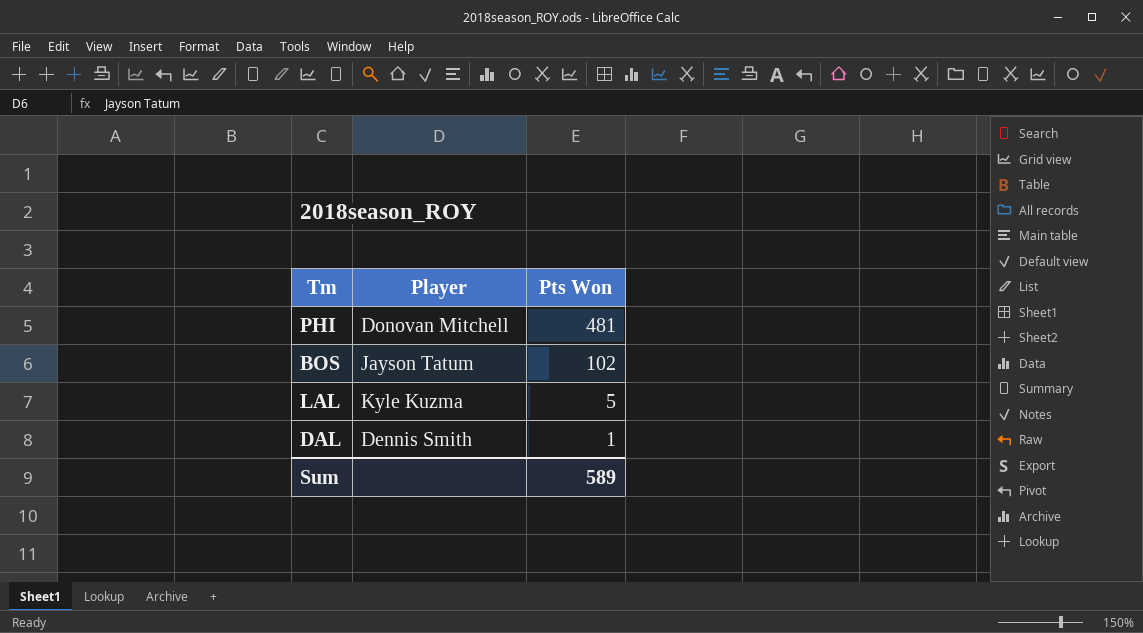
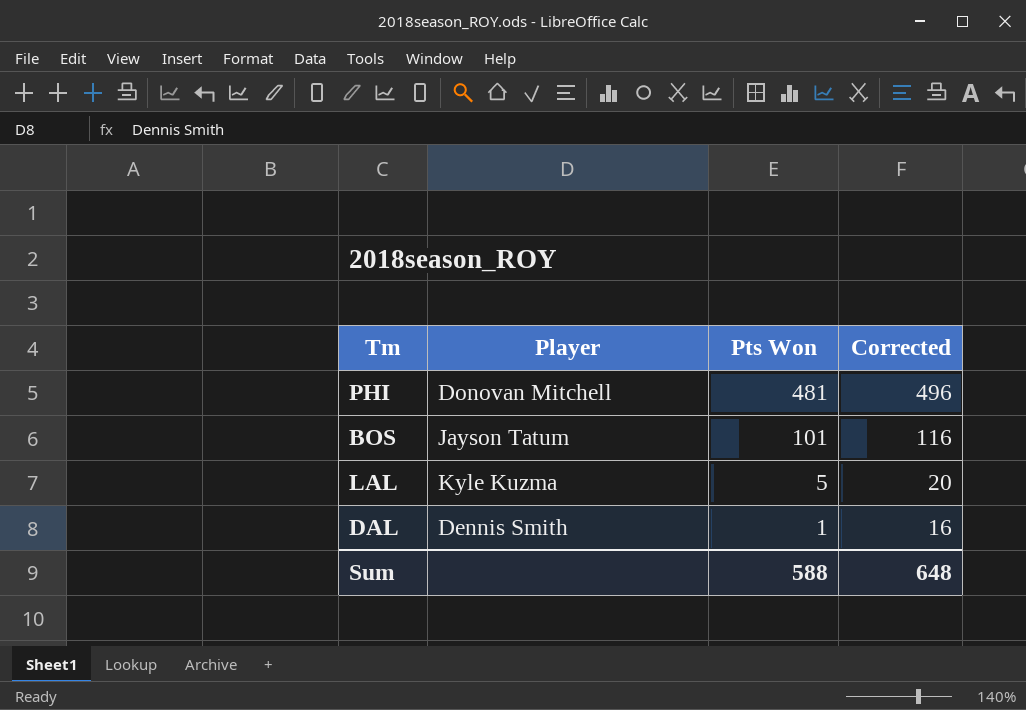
column Corrected | formula: none -> [Pts Won] + 15
BOS | Pts Won: 102 -> 101
Sum | Pts Won: 589 -> 588

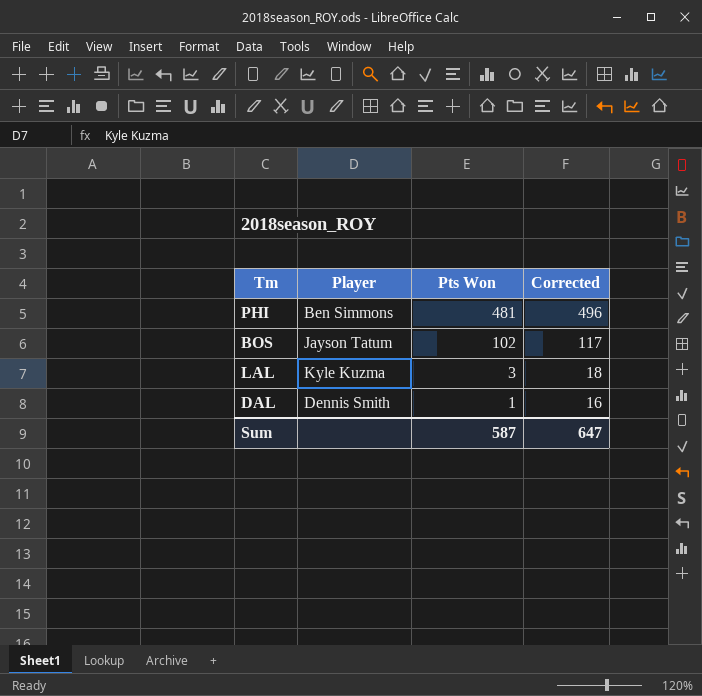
PHI | Player: Donovan Mitchell -> Ben Simmons
BOS | Pts Won: 101 -> 102
BOS | Corrected: 116 -> 117
LAL | Pts Won: 5 -> 3
LAL | Corrected: 20 -> 18
Sum | Pts Won: 588 -> 587
Sum | Corrected: 648 -> 647

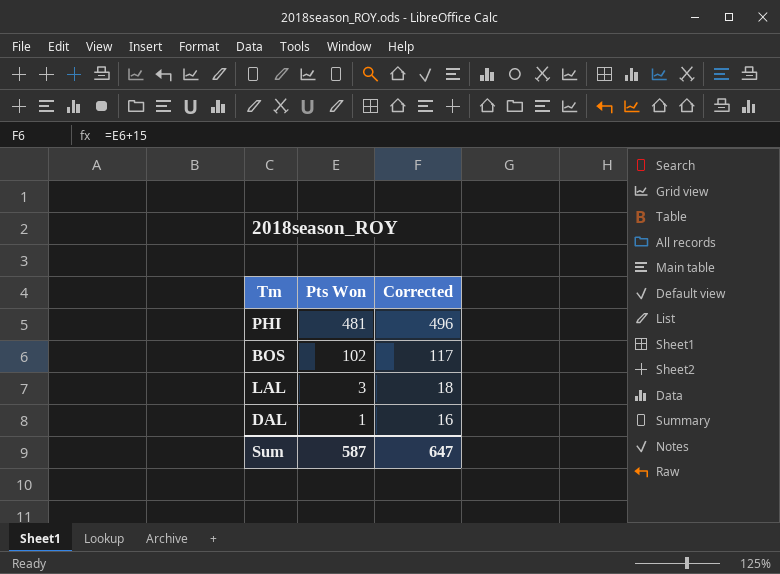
column Player | position: 2 -> none

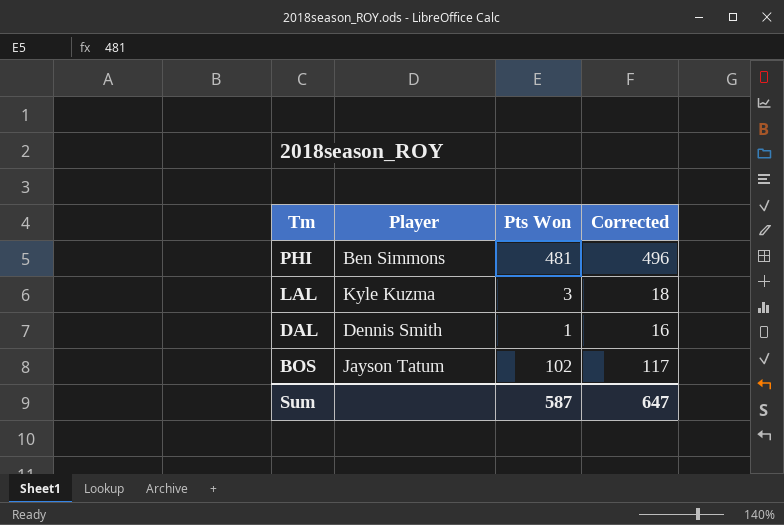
row order: Pts Won descending -> Tm descending
column Player | position: none -> 2

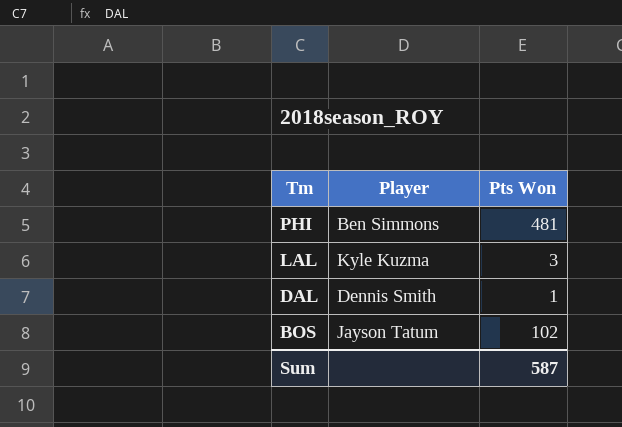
column Corrected | formula: [Pts Won] + 15 -> none

